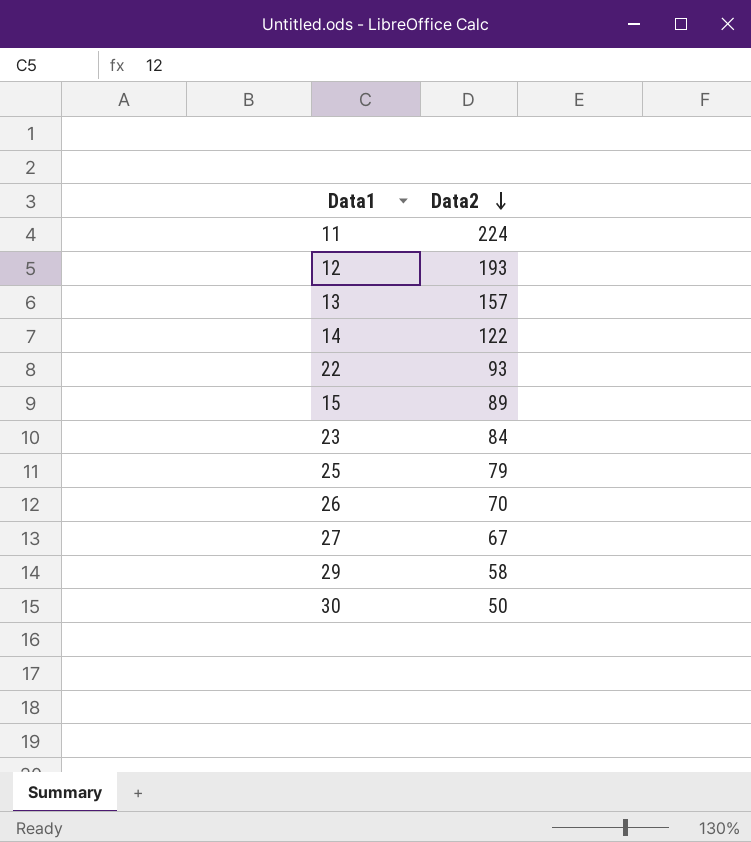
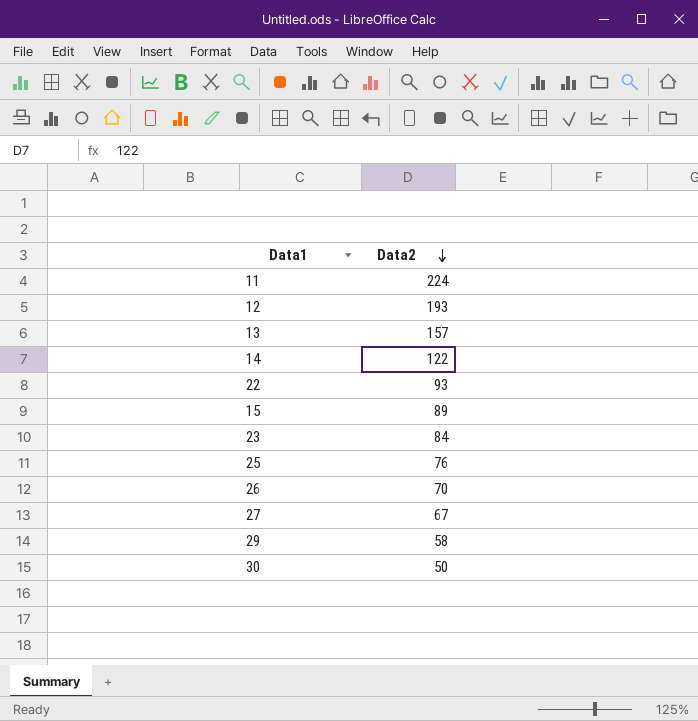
25 | Data2: 79 -> 76

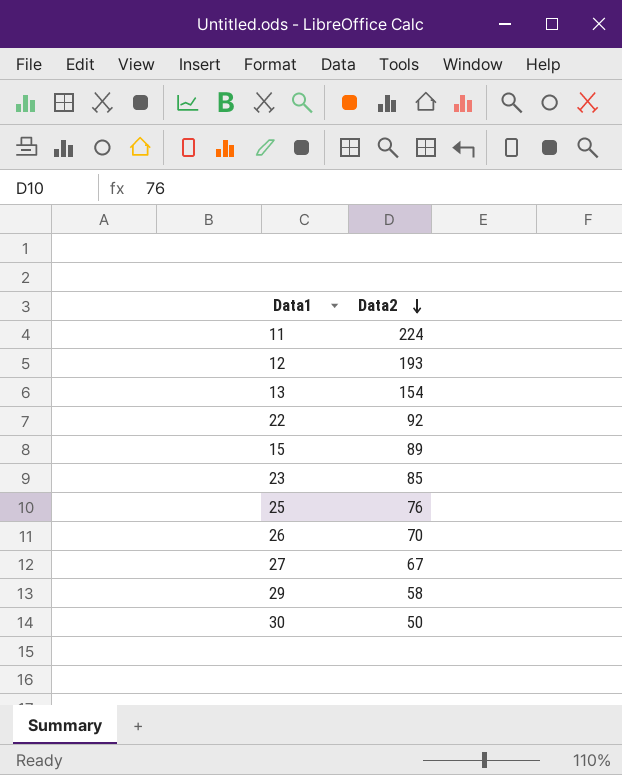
row 14: 122 -> none
13 | Data2: 157 -> 154
22 | Data2: 93 -> 92
23 | Data2: 84 -> 85

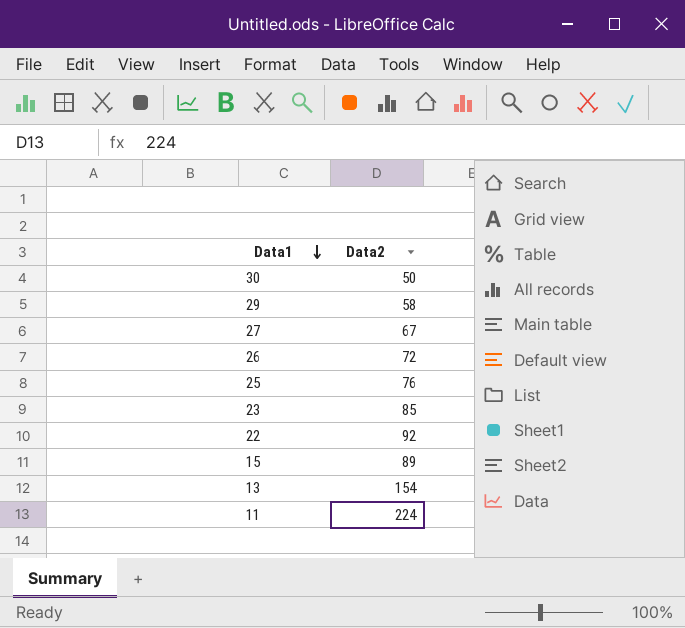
row order: Data2 descending -> Data1 descending
row 12: 193 -> none
26 | Data2: 70 -> 72

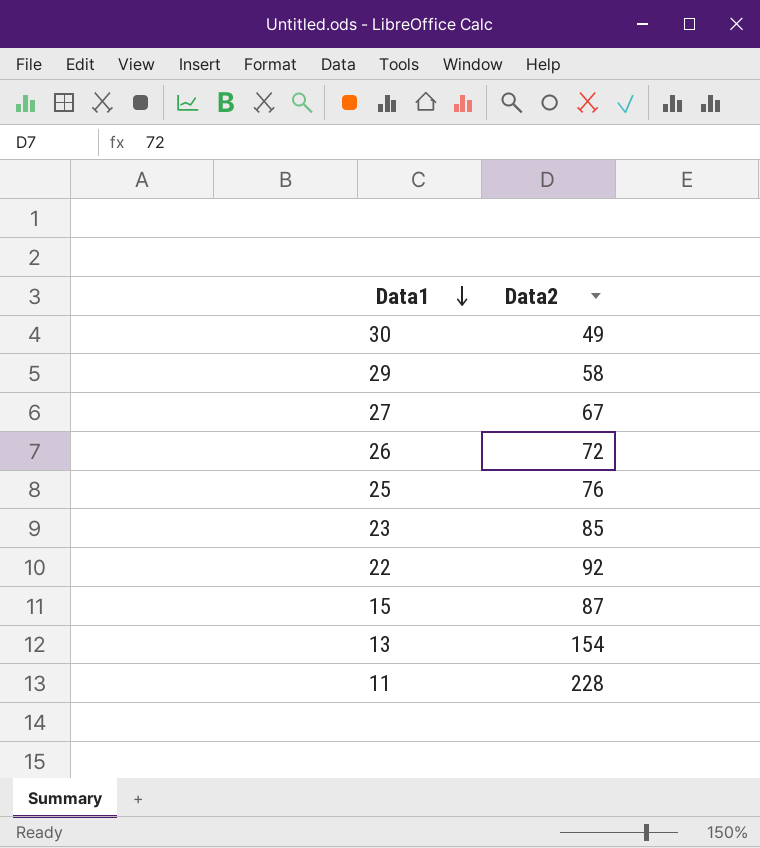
30 | Data2: 50 -> 49
15 | Data2: 89 -> 87
11 | Data2: 224 -> 228

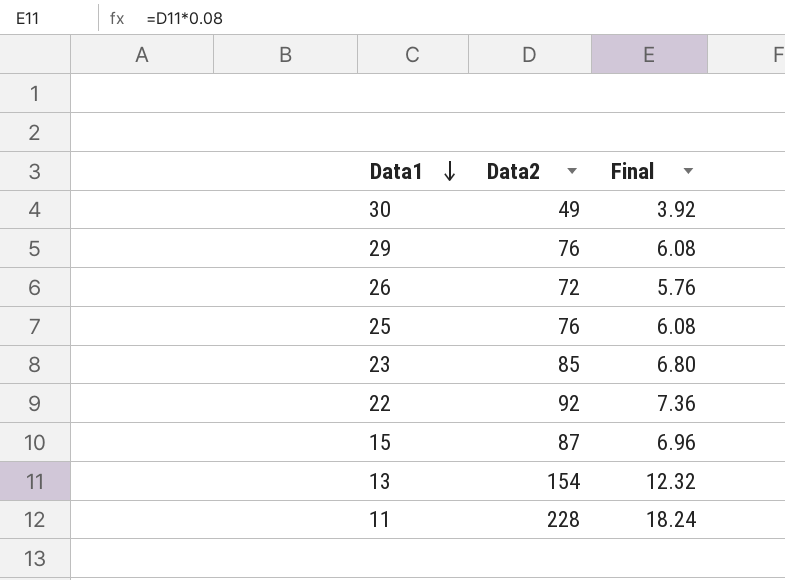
column Final | formula: none -> [Data2] * 0.08
row 27: 67 -> none
29 | Data2: 58 -> 76

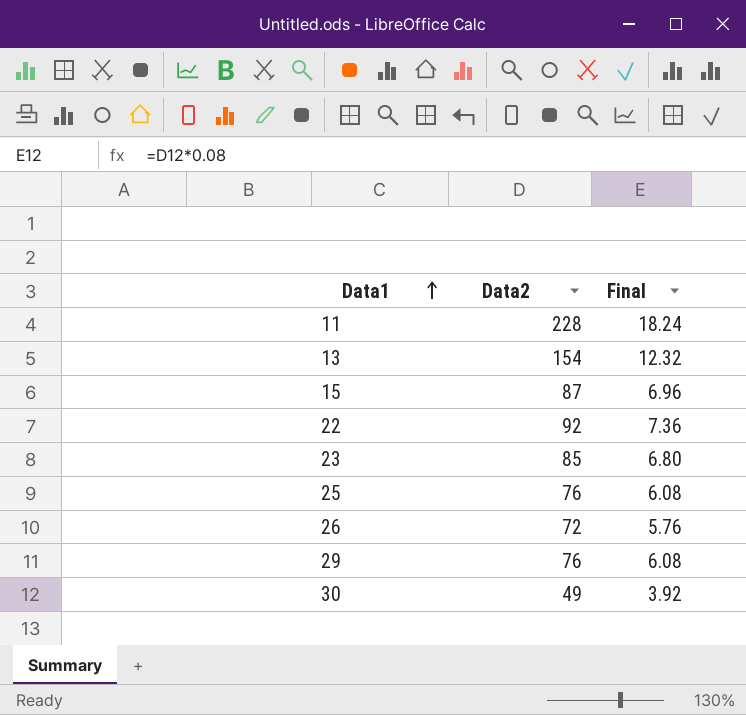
row order: Data1 descending -> Data1 ascending

